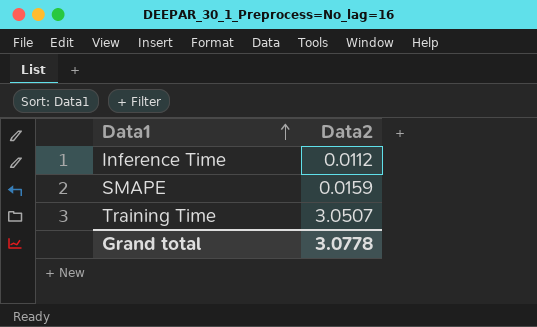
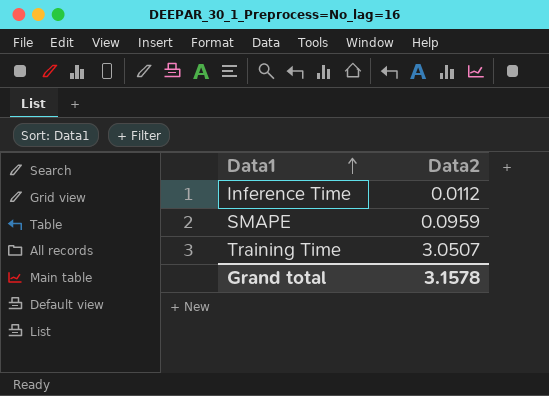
SMAPE | Data2: 0.0159 -> 0.0959
Grand total | Data2: 3.0778 -> 3.1578

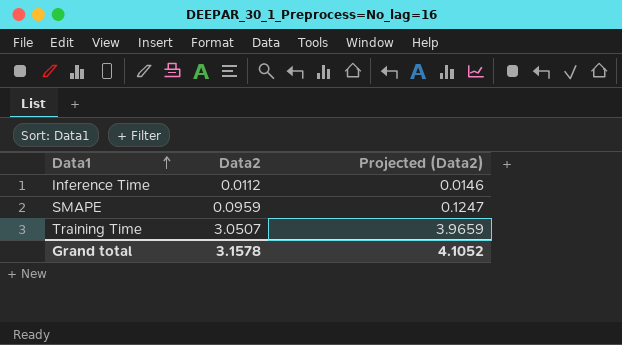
column Projected (Data2) | formula: none -> [Data2] * 1.3

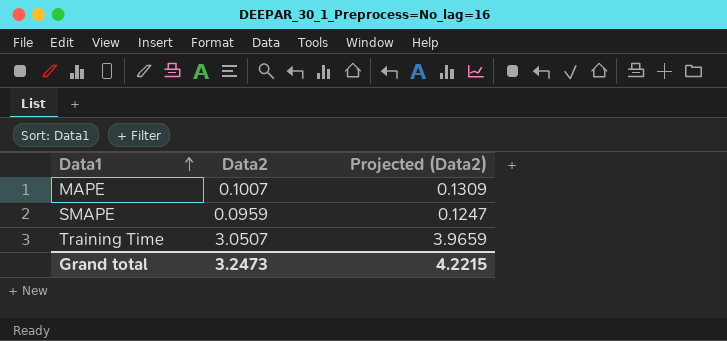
row Inference Time: 0.0112 | 0.0146 -> none
row MAPE: none -> 0.1007 | 0.1309
Grand total | Data2: 3.1578 -> 3.2473
Grand total | Projected (Data2): 4.1052 -> 4.2215

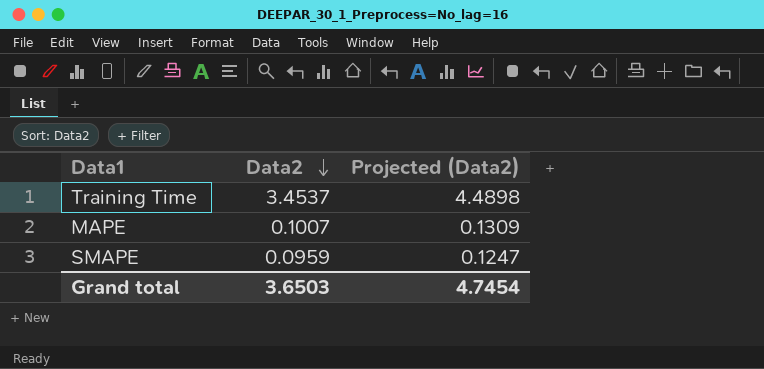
row order: Data1 ascending -> Data2 descending
Training Time | Data2: 3.0507 -> 3.4537
Training Time | Projected (Data2): 3.9659 -> 4.4898
Grand total | Data2: 3.2473 -> 3.6503
Grand total | Projected (Data2): 4.2215 -> 4.7454

